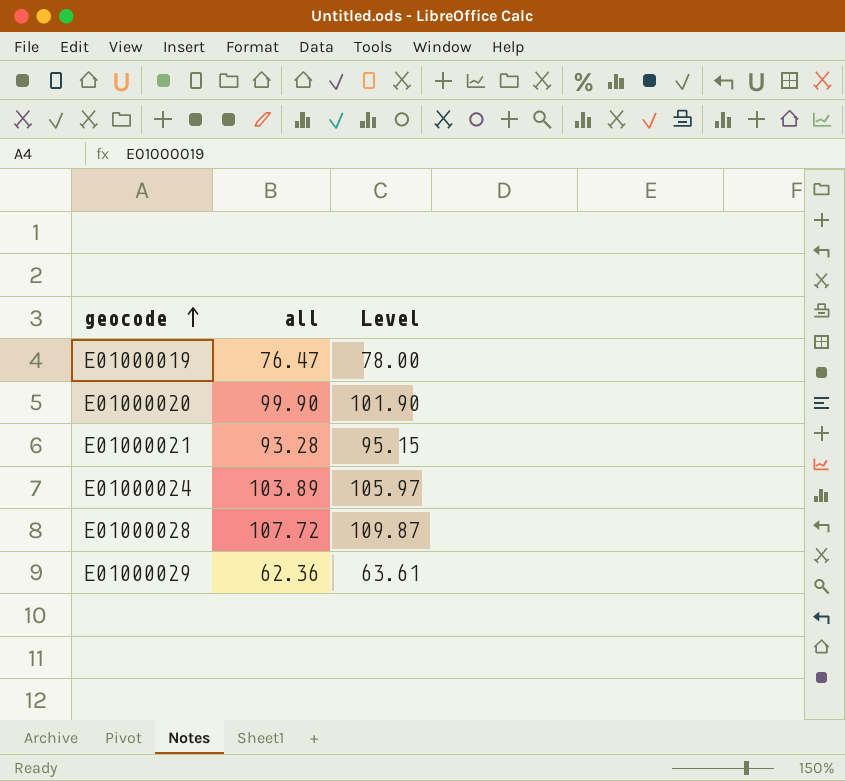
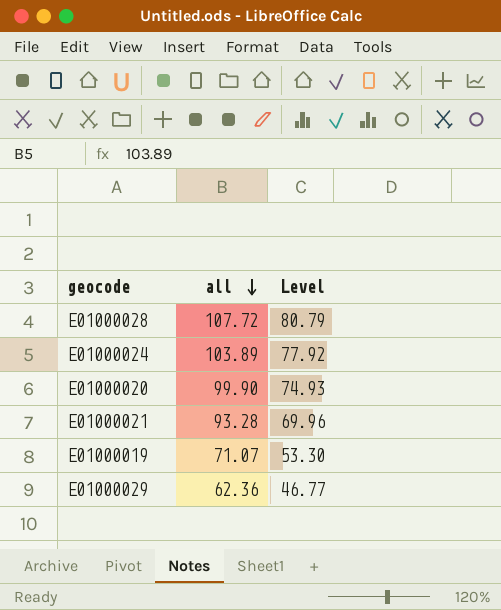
row order: geocode ascending -> all descending
column Level | formula: [all] * 1.02 -> [all] * 0.75
E01000019 | all: 76.47 -> 71.07

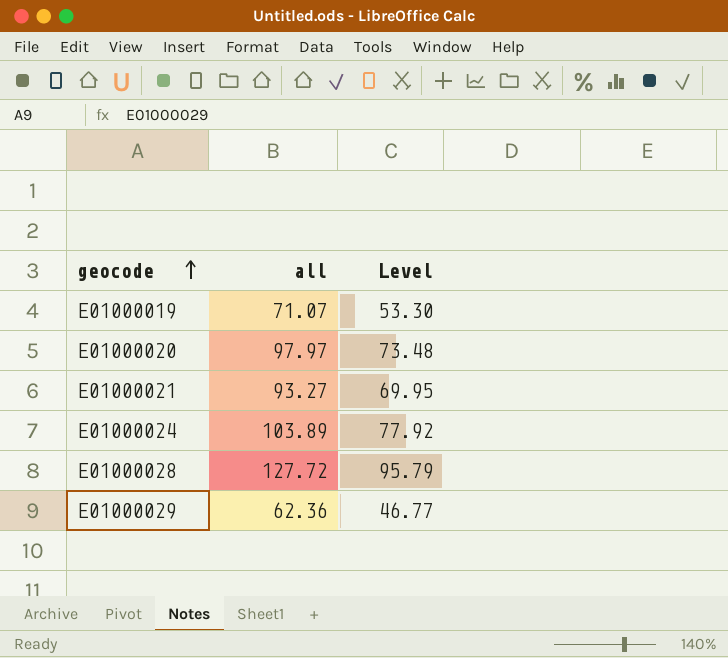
row order: all descending -> geocode ascending
E01000020 | all: 99.90 -> 97.97
E01000020 | Level: 74.93 -> 73.48
E01000021 | all: 93.28 -> 93.27
E01000021 | Level: 69.96 -> 69.95
E01000028 | all: 107.72 -> 127.72
E01000028 | Level: 80.79 -> 95.79

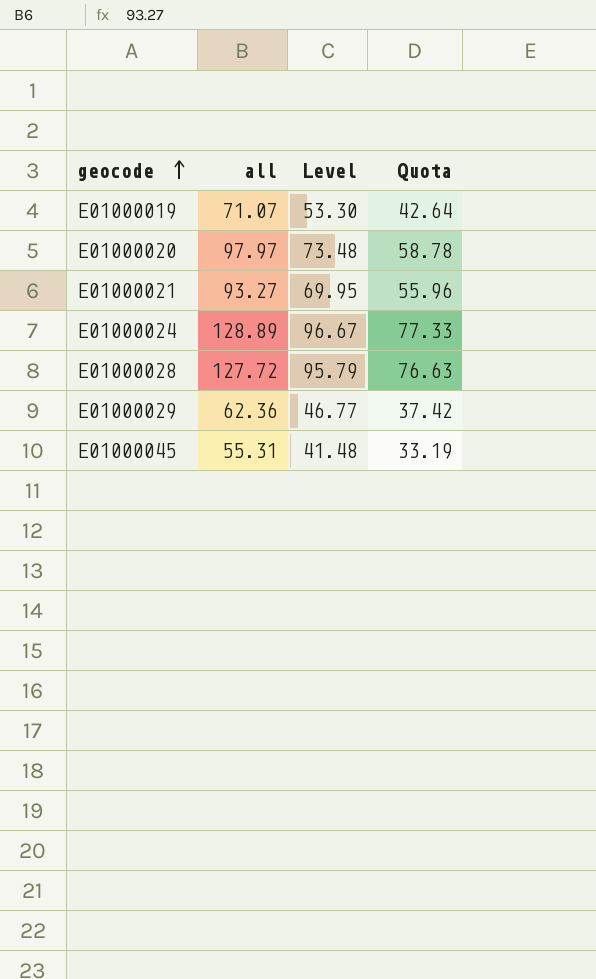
column Quota | formula: none -> [all] * 0.6
E01000024 | all: 103.89 -> 128.89
E01000024 | Level: 77.92 -> 96.67
row E01000045: none -> 55.31 | 41.48 | 33.19

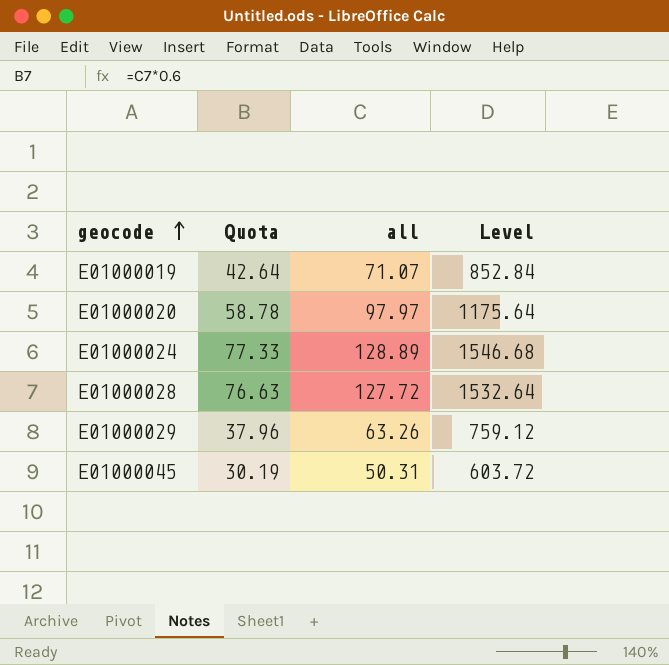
column Quota | position: 4 -> 2
column Level | formula: [all] * 0.75 -> [all] * 12
row E01000021: 93.27 | 69.95 | 55.96 -> none
E01000029 | Quota: 37.42 -> 37.96
E01000029 | all: 62.36 -> 63.26
E01000045 | Quota: 33.19 -> 30.19
E01000045 | all: 55.31 -> 50.31

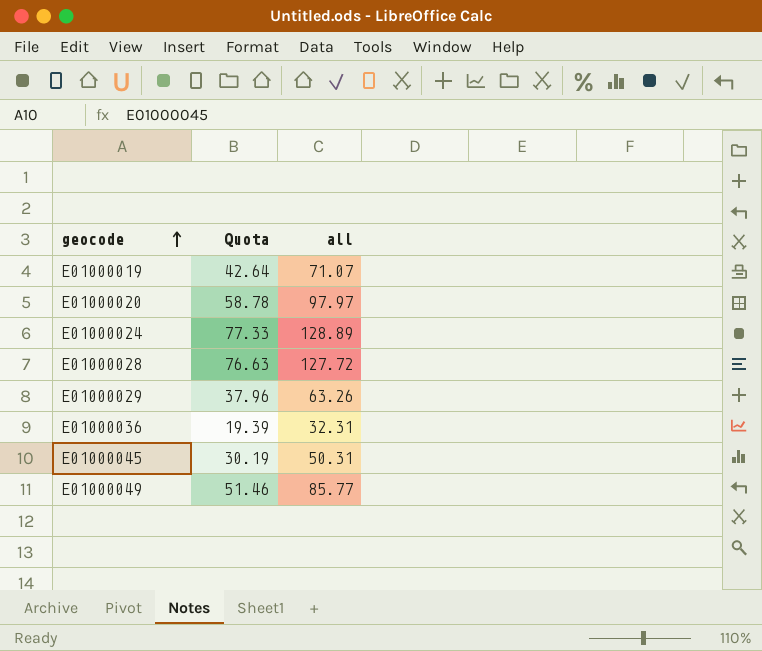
column Level | formula: [all] * 12 -> none
row E01000036: none -> 19.39 | 32.31
row E01000049: none -> 51.46 | 85.77

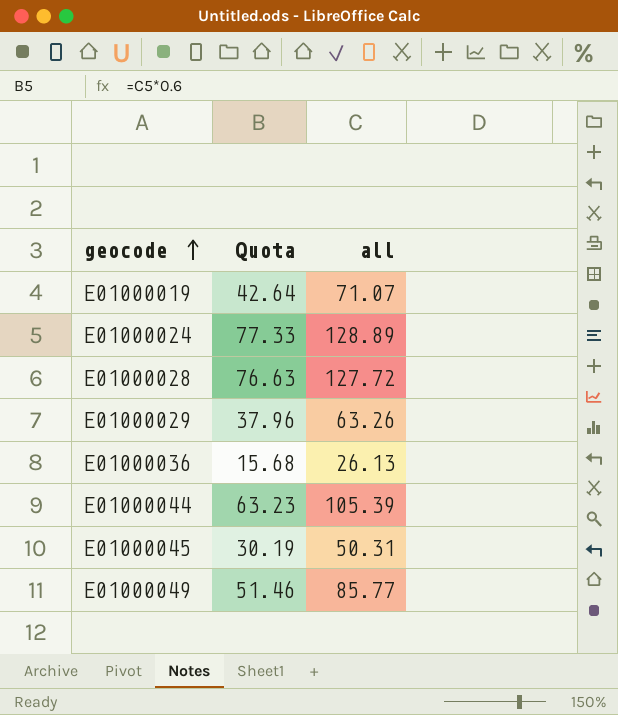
row E01000020: 58.78 | 97.97 -> none
E01000036 | Quota: 19.39 -> 15.68
E01000036 | all: 32.31 -> 26.13
row E01000044: none -> 63.23 | 105.39

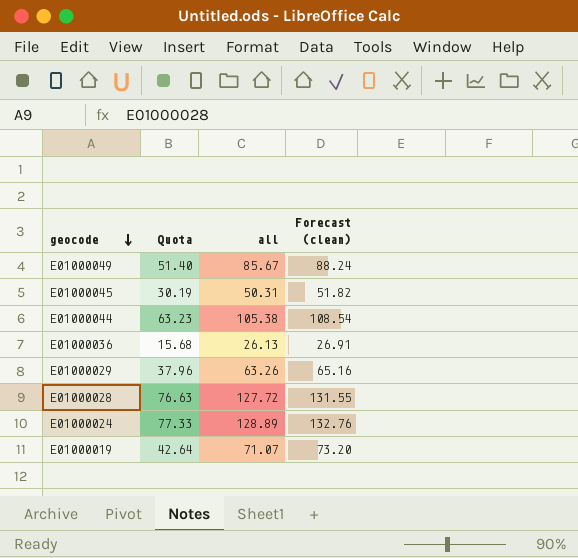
row order: geocode ascending -> geocode descending
column Forecast (clean) | formula: none -> [all] * 1.03
E01000049 | Quota: 51.46 -> 51.40
E01000049 | all: 85.77 -> 85.67
E01000044 | all: 105.39 -> 105.38

